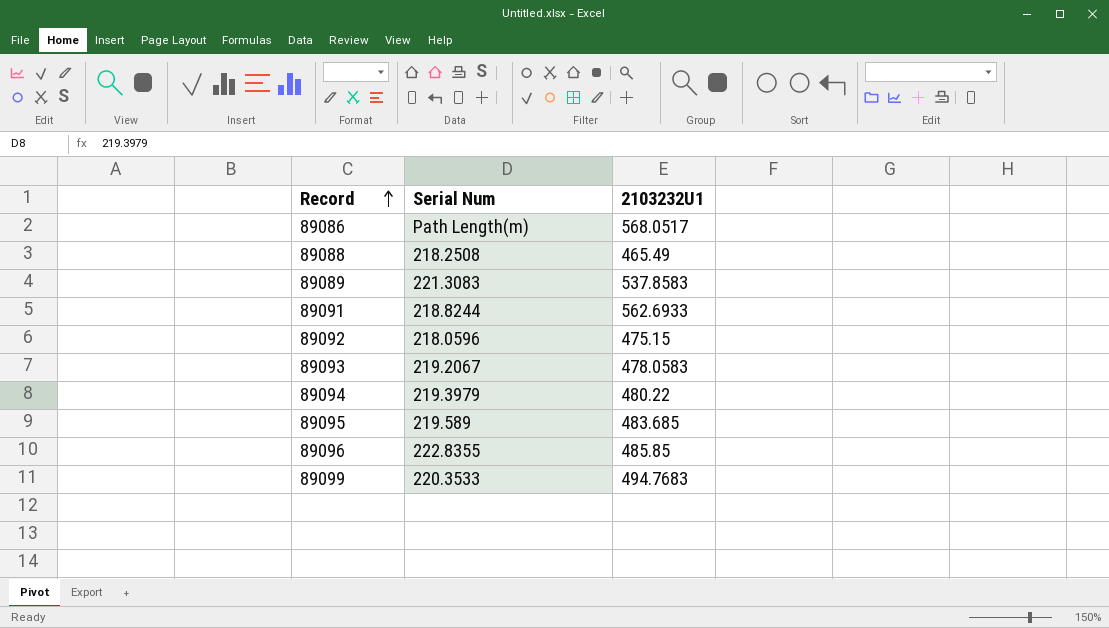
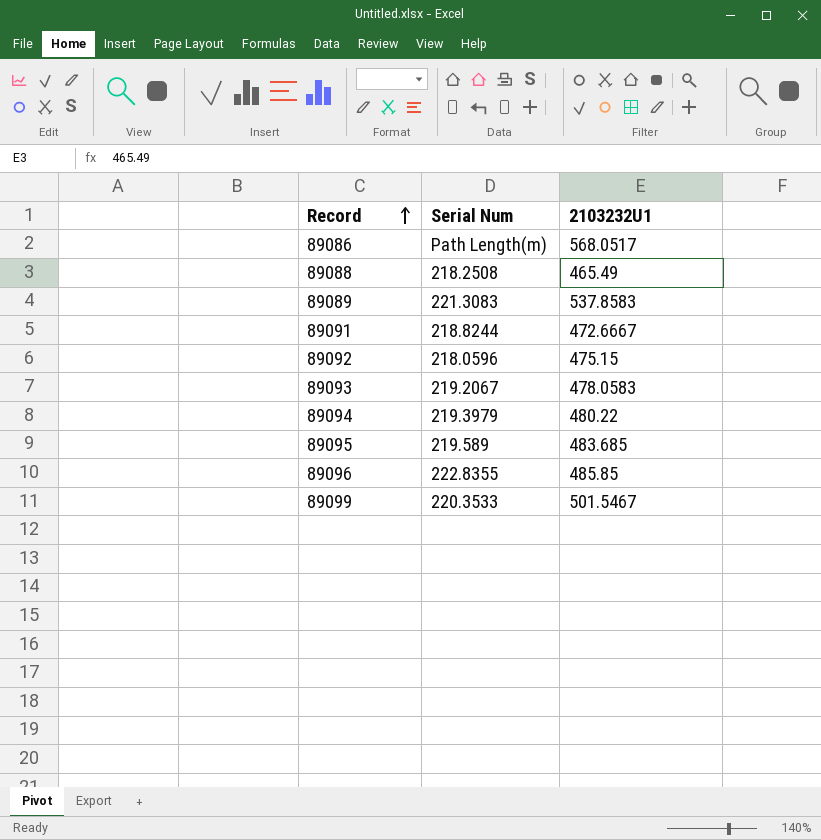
89091 | 2103232U1: 562.6933 -> 472.6667
89099 | 2103232U1: 494.7683 -> 501.5467

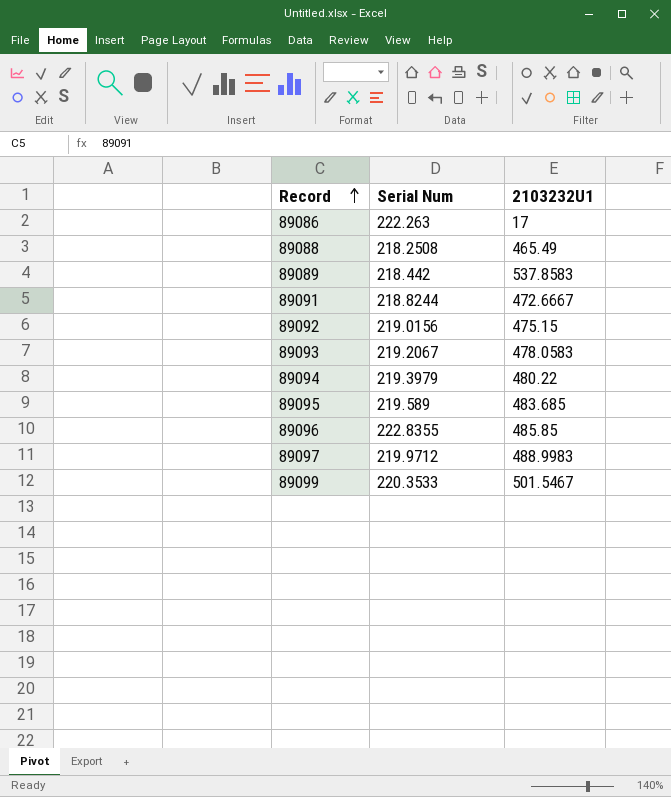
89086 | Serial Num: Path Length(m) -> 222.263
89086 | 2103232U1: 568.0517 -> 17
89089 | Serial Num: 221.3083 -> 218.442
89092 | Serial Num: 218.0596 -> 219.0156
row 89097: none -> 219.9712 | 488.9983

